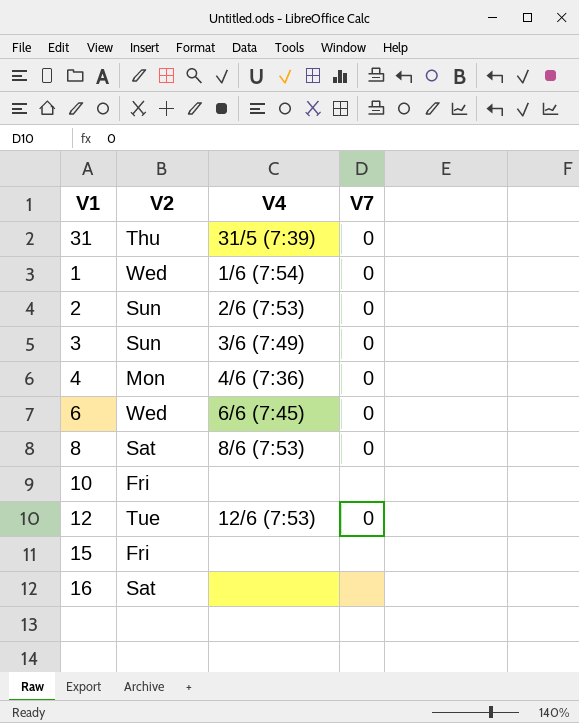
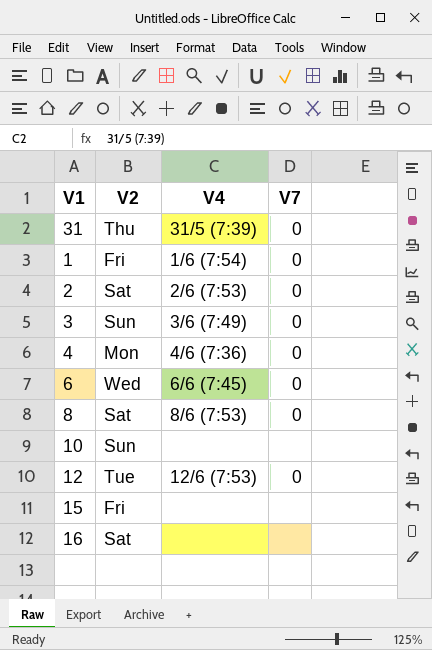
1 | V2: Wed -> Fri
2 | V2: Sun -> Sat
10 | V2: Fri -> Sun

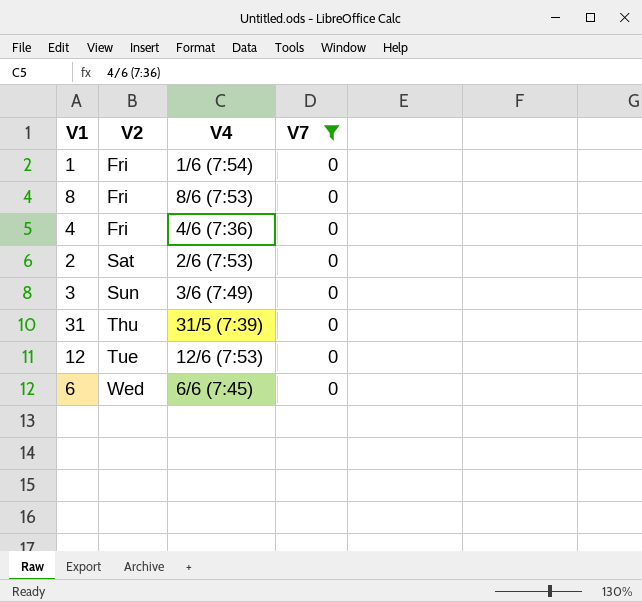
filter: none -> V7 = 0
row order: none -> V2 ascending
8 | V2: Sat -> Fri
4 | V2: Mon -> Fri

